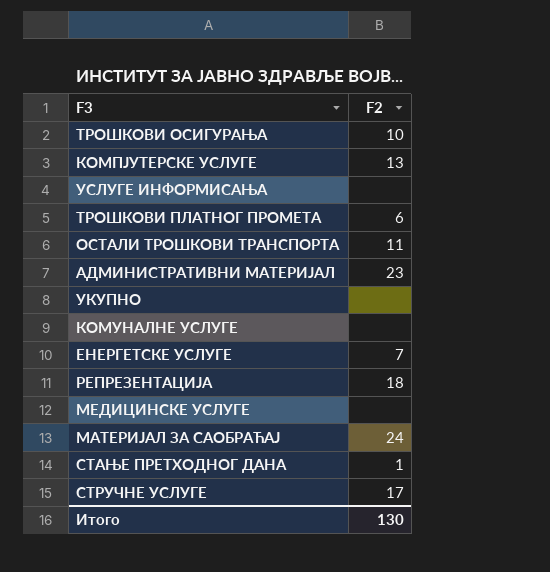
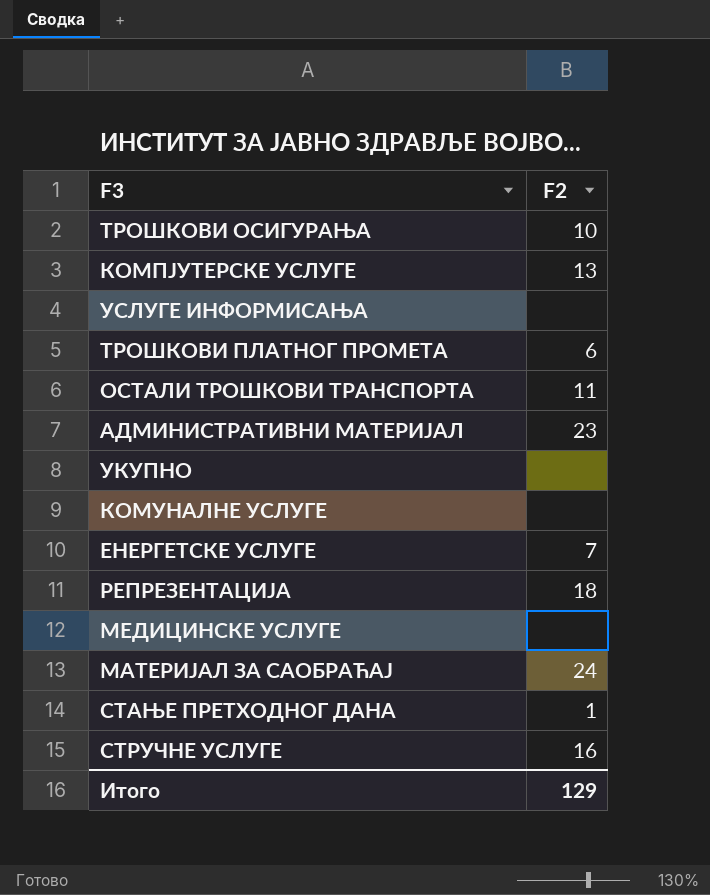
СТРУЧНЕ УСЛУГЕ | F2: 17 -> 16
Итого | F2: 130 -> 129

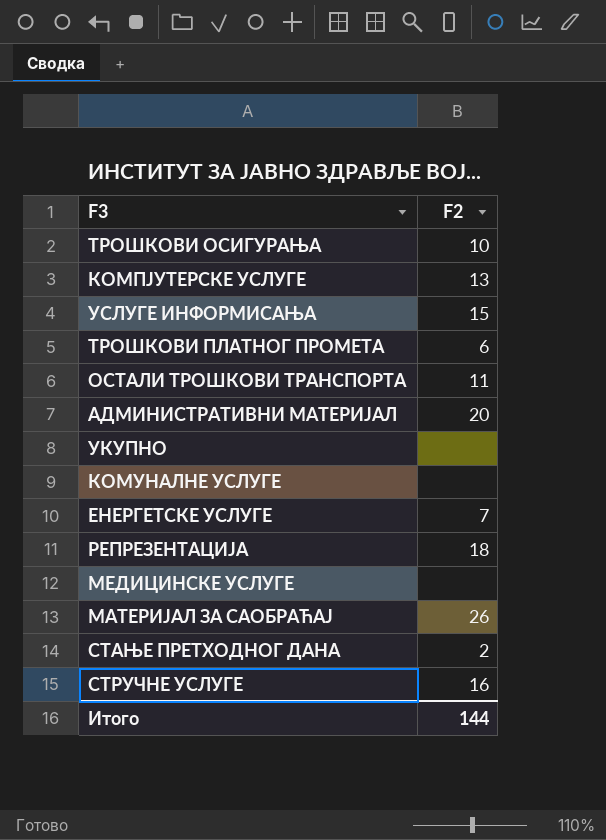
УСЛУГЕ ИНФОРМИСАЊА | F2: none -> 15
АДМИНИСТРАТИВНИ МАТЕРИЈАЛ | F2: 23 -> 20
МАТЕРИЈАЛ ЗА САОБРАЋАЈ | F2: 24 -> 26
СТАЊЕ ПРЕТХОДНОГ ДАНА | F2: 1 -> 2
Итого | F2: 129 -> 144

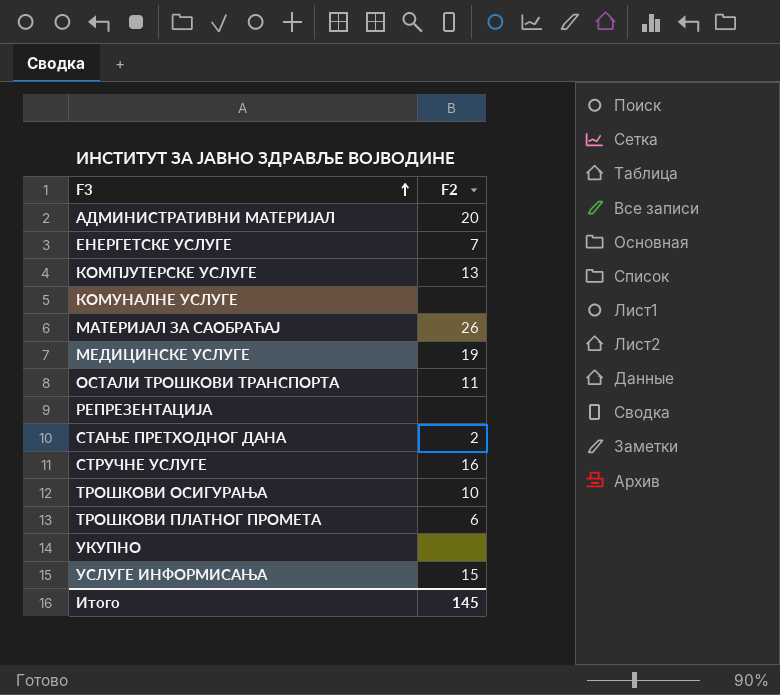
row order: none -> F3 ascending
МЕДИЦИНСКЕ УСЛУГЕ | F2: none -> 19
РЕПРЕЗЕНТАЦИЈА | F2: 18 -> none
Итого | F2: 144 -> 145

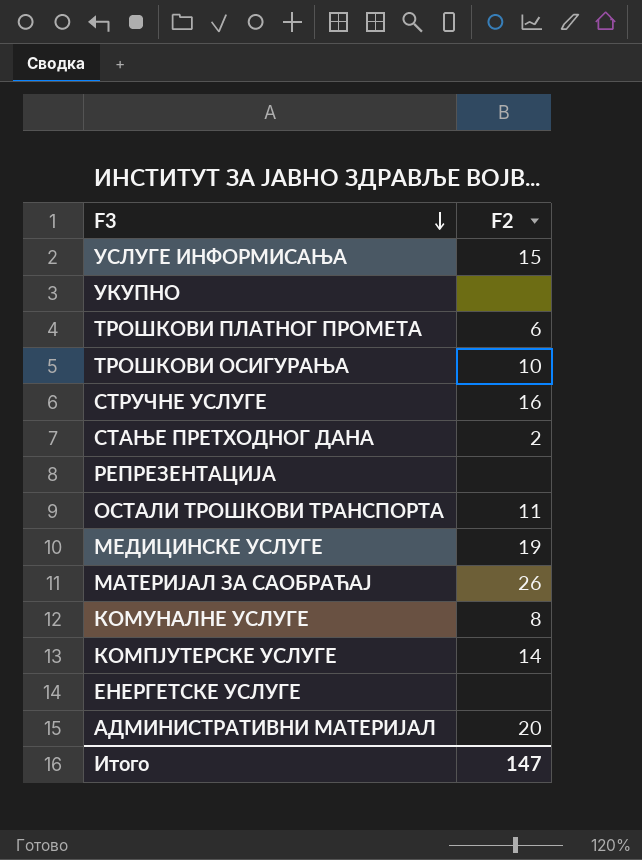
row order: F3 ascending -> F3 descending
КОМУНАЛНЕ УСЛУГЕ | F2: none -> 8
КОМПЈУТЕРСКЕ УСЛУГЕ | F2: 13 -> 14
ЕНЕРГЕТСКЕ УСЛУГЕ | F2: 7 -> none
Итого | F2: 145 -> 147

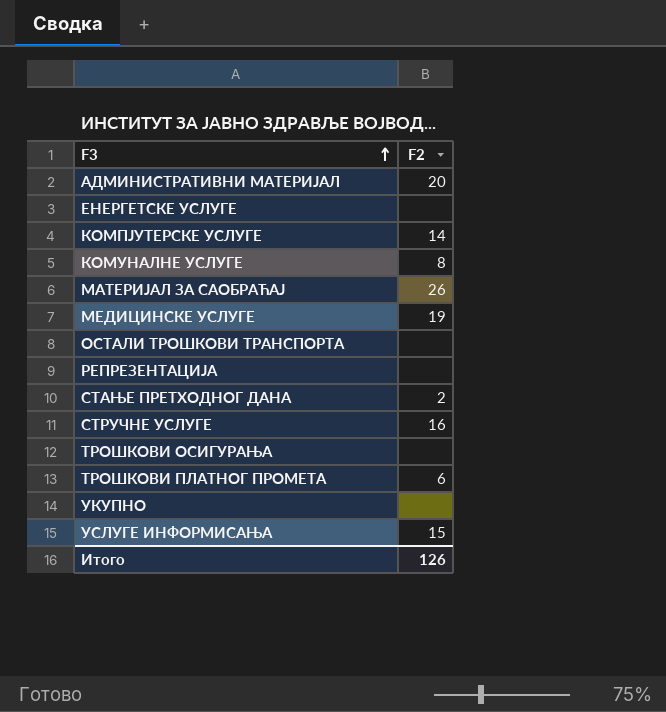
row order: F3 descending -> F3 ascending
ОСТАЛИ ТРОШКОВИ ТРАНСПОРТА | F2: 11 -> none
ТРОШКОВИ ОСИГУРАЊА | F2: 10 -> none
Итого | F2: 147 -> 126

